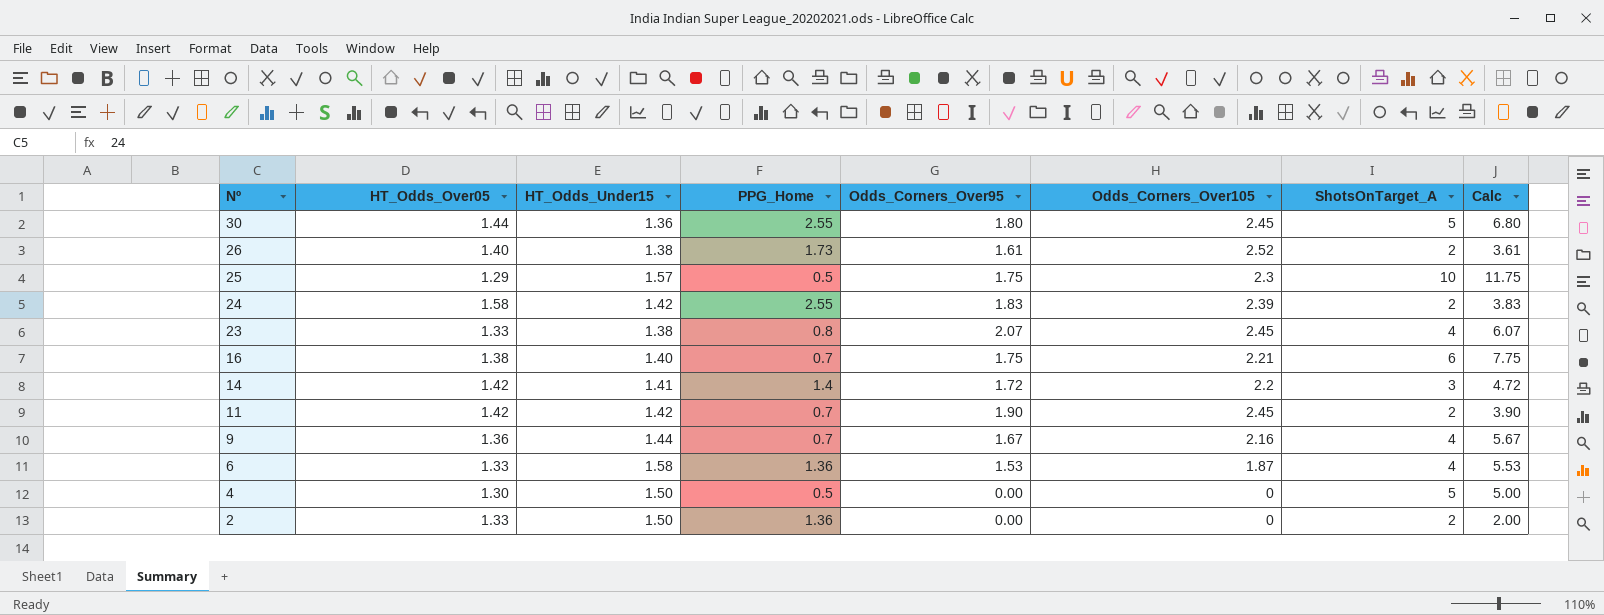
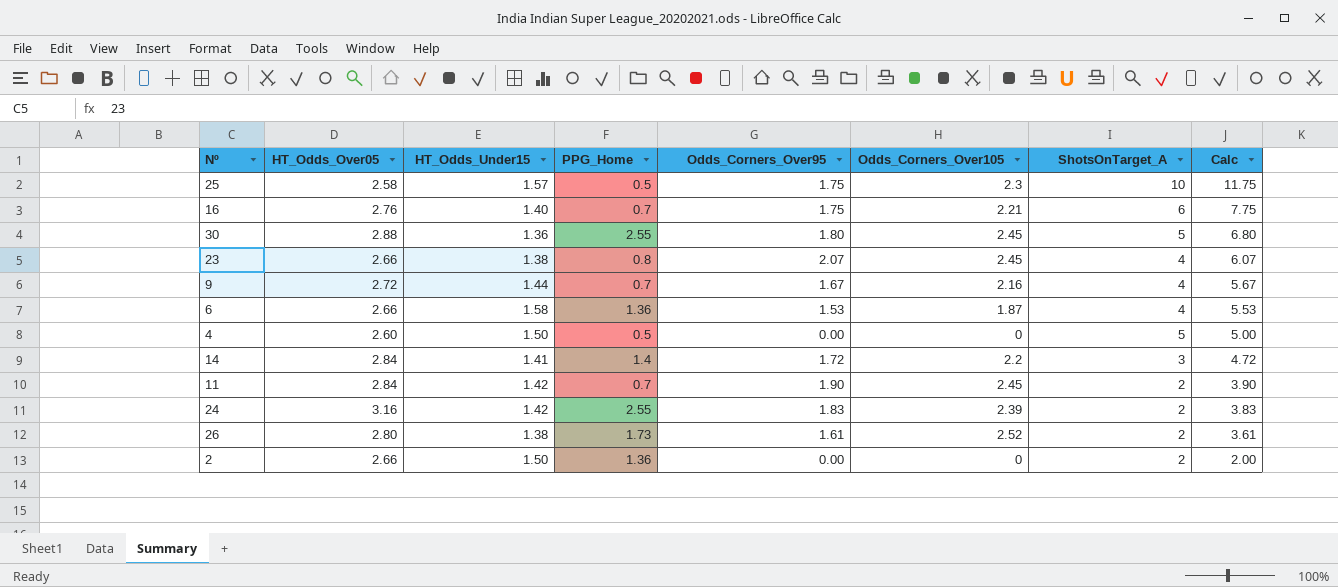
row order: Nº descending -> Calc descending
25 | HT_Odds_Over05: 1.29 -> 2.58
16 | HT_Odds_Over05: 1.38 -> 2.76
30 | HT_Odds_Over05: 1.44 -> 2.88
23 | HT_Odds_Over05: 1.33 -> 2.66
9 | HT_Odds_Over05: 1.36 -> 2.72
6 | HT_Odds_Over05: 1.33 -> 2.66
4 | HT_Odds_Over05: 1.30 -> 2.60
14 | HT_Odds_Over05: 1.42 -> 2.84
11 | HT_Odds_Over05: 1.42 -> 2.84
24 | HT_Odds_Over05: 1.58 -> 3.16
26 | HT_Odds_Over05: 1.40 -> 2.80
2 | HT_Odds_Over05: 1.33 -> 2.66

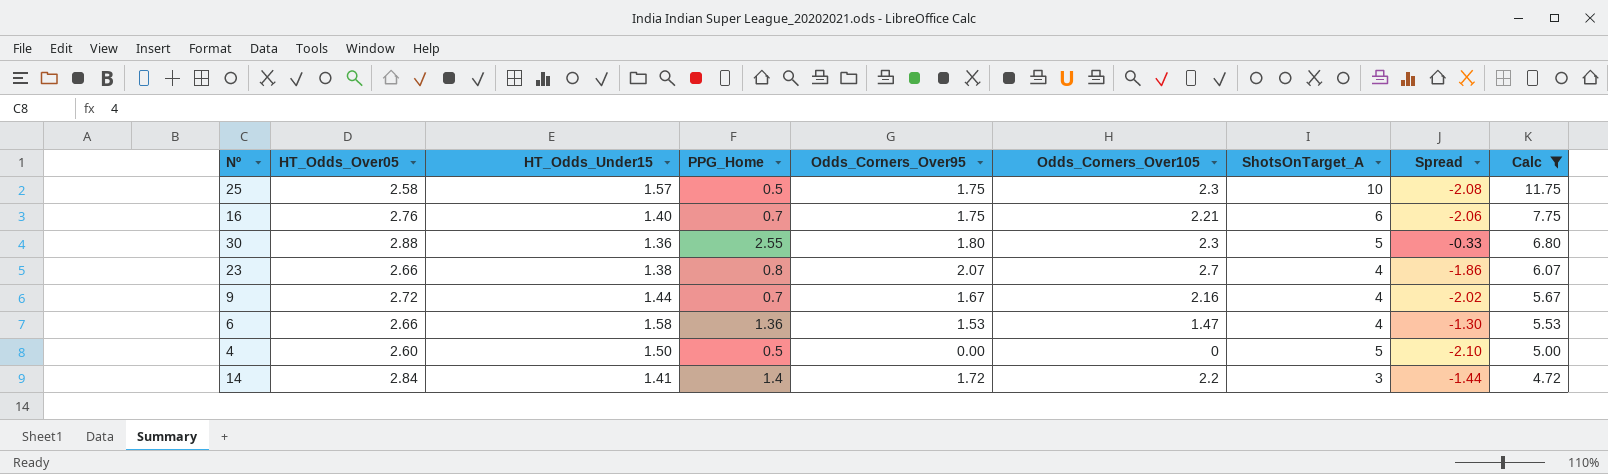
filter: none -> Calc >= 4.72
column Spread | formula: none -> [PPG_Home] - [HT_Odds_Over05]
30 | Odds_Corners_Over105: 2.45 -> 2.3
23 | Odds_Corners_Over105: 2.45 -> 2.7
6 | Odds_Corners_Over105: 1.87 -> 1.47

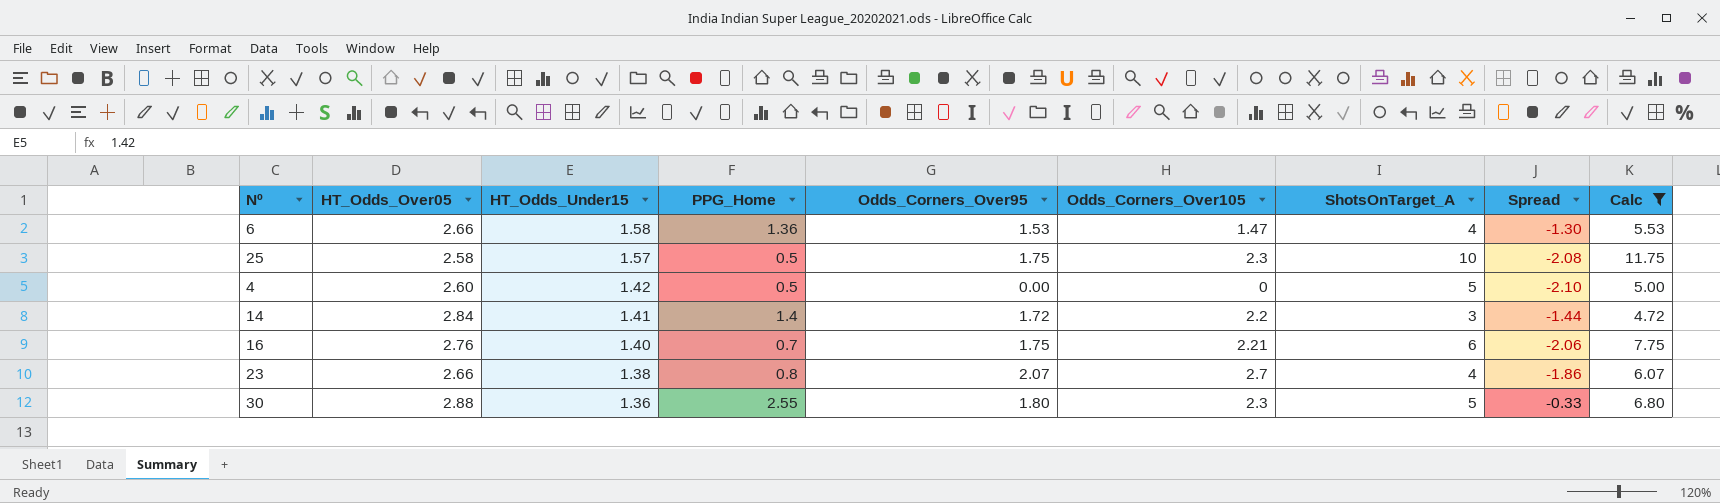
row order: Calc descending -> HT_Odds_Under15 descending
row 9: 2.72 | 1.44 | 0.7 | 1.67 | 2.16 | 4 | -2.02 | 5.67 -> none
4 | HT_Odds_Under15: 1.50 -> 1.42

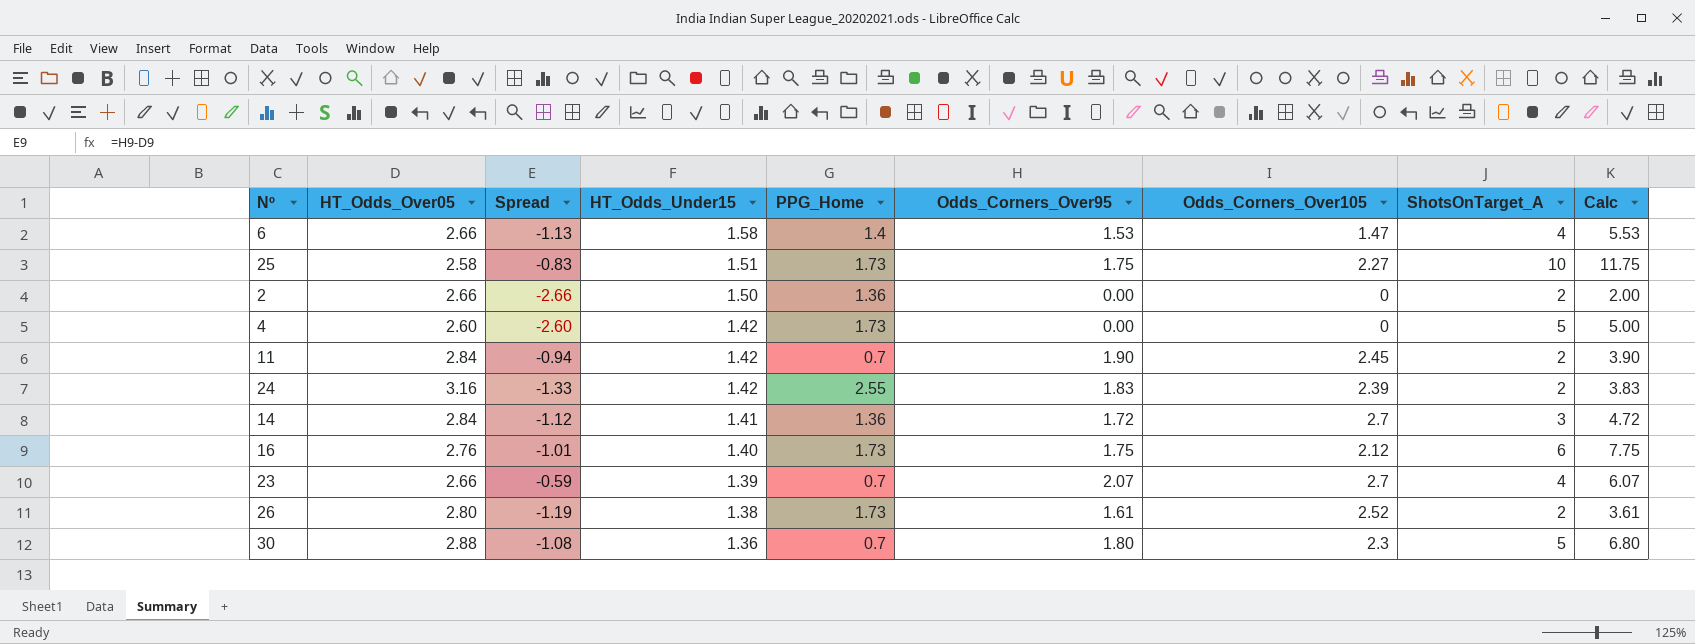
filter: Calc >= 4.72 -> none
column Spread | formula: [PPG_Home] - [HT_Odds_Over05] -> [Odds_Corners_Over95] - [HT_Odds_Over05]
column Spread | position: 8 -> 3
6 | PPG_Home: 1.36 -> 1.4
25 | HT_Odds_Under15: 1.57 -> 1.51
25 | PPG_Home: 0.5 -> 1.73
25 | Odds_Corners_Over105: 2.3 -> 2.27
4 | PPG_Home: 0.5 -> 1.73
14 | PPG_Home: 1.4 -> 1.36
14 | Odds_Corners_Over105: 2.2 -> 2.7
16 | PPG_Home: 0.7 -> 1.73
16 | Odds_Corners_Over105: 2.21 -> 2.12
23 | HT_Odds_Under15: 1.38 -> 1.39
23 | PPG_Home: 0.8 -> 0.7
30 | PPG_Home: 2.55 -> 0.7

